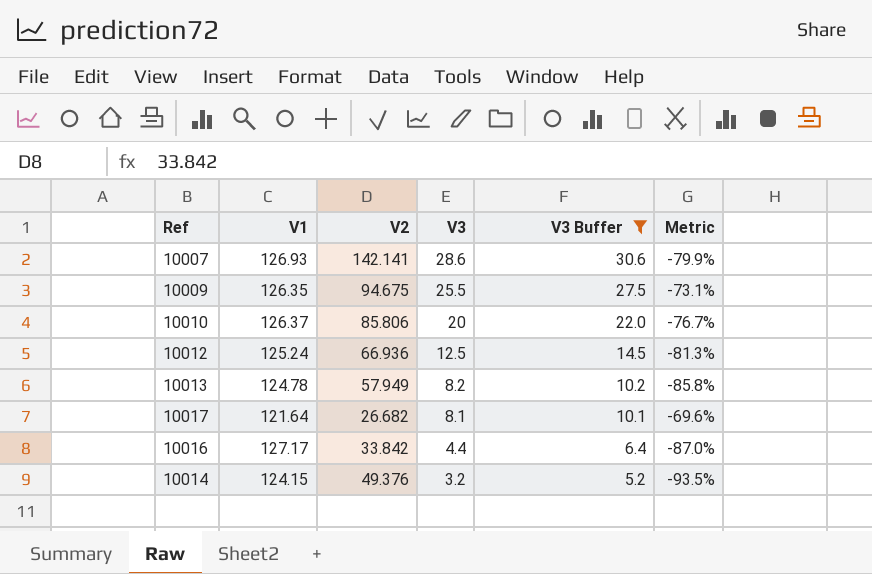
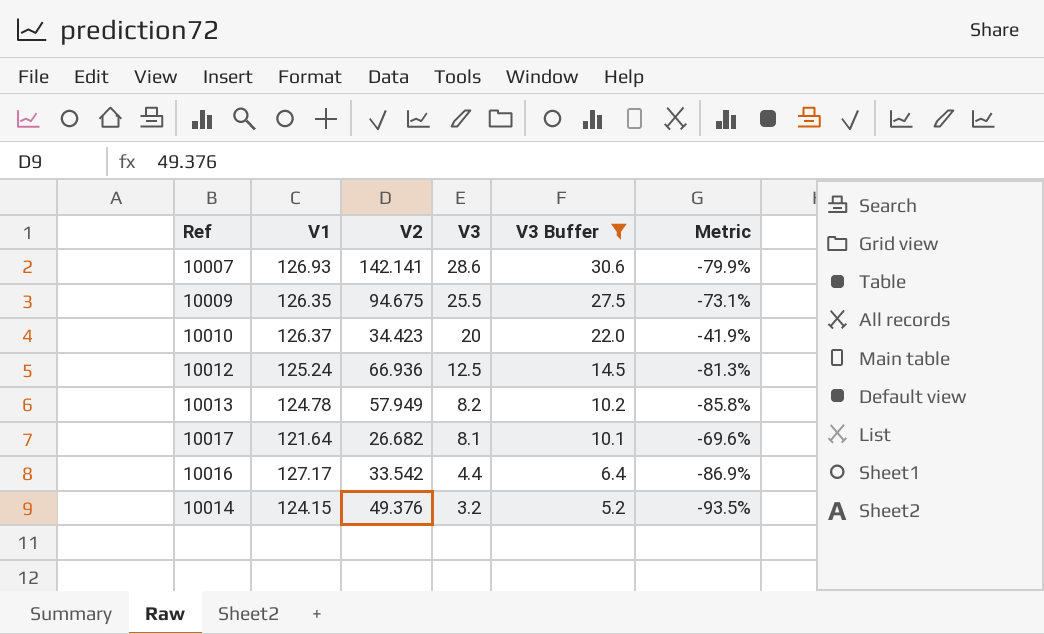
10010 | V2: 85.806 -> 34.423
10010 | Metric: -76.7% -> -41.9%
10016 | V2: 33.842 -> 33.542
10016 | Metric: -87.0% -> -86.9%

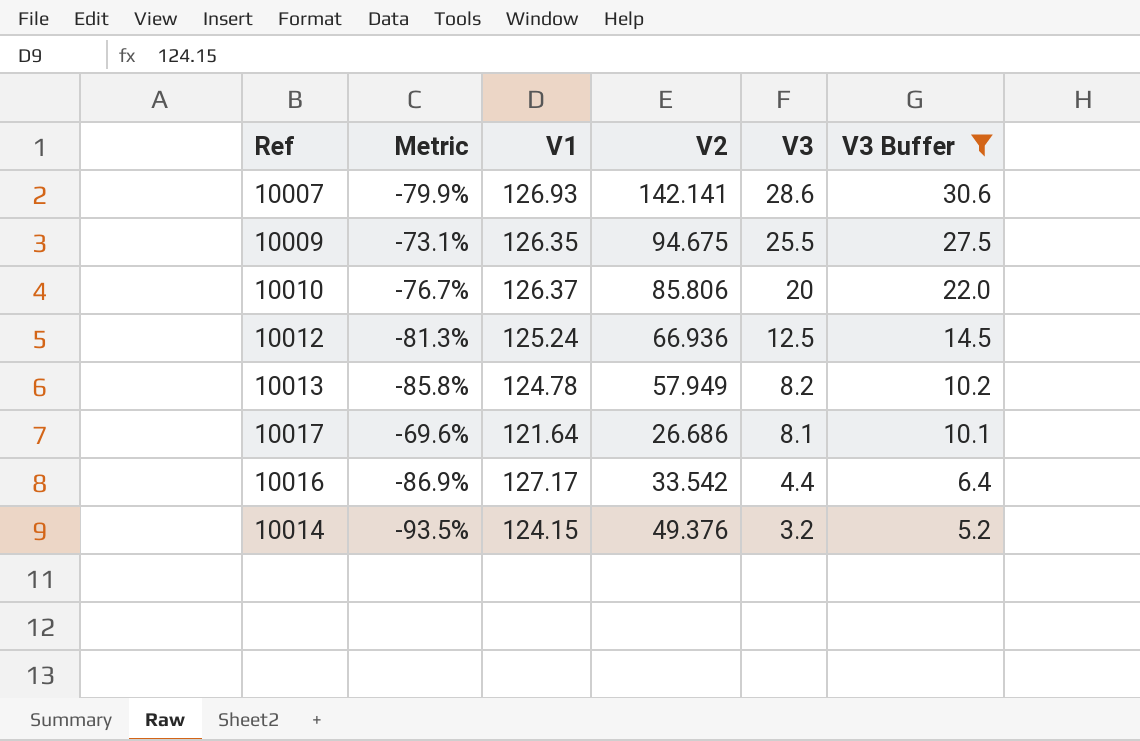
column Metric | position: 6 -> 2
10010 | Metric: -41.9% -> -76.7%
10010 | V2: 34.423 -> 85.806
10017 | V2: 26.682 -> 26.686

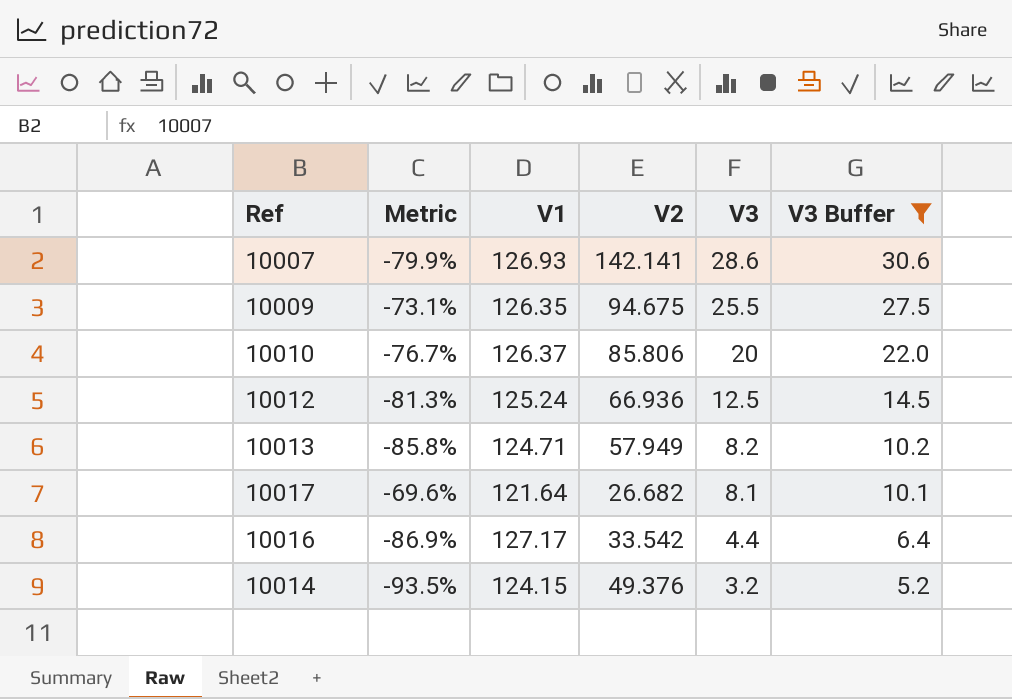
10013 | V1: 124.78 -> 124.71
10017 | V2: 26.686 -> 26.682

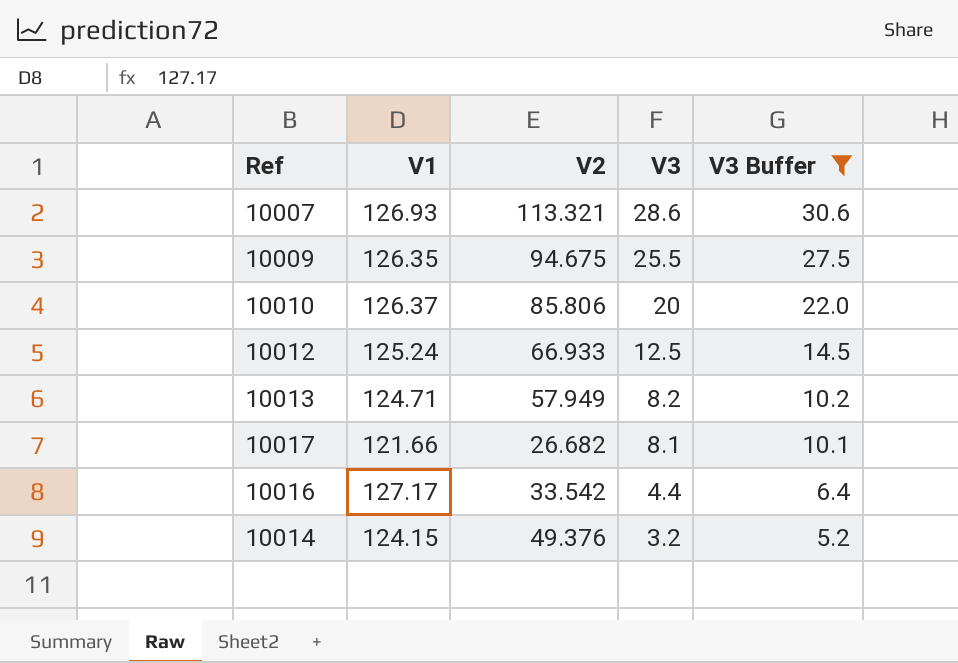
column Metric | formula: ([V3] - [V2]) / [V2] -> none
10007 | V2: 142.141 -> 113.321
10012 | V2: 66.936 -> 66.933
10017 | V1: 121.64 -> 121.66

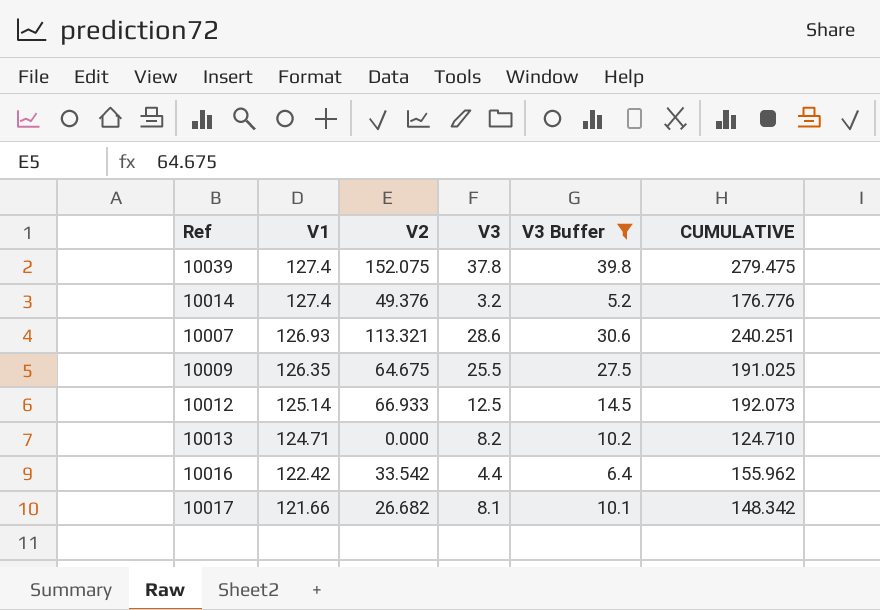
row order: V3 descending -> V1 descending
column CUMULATIVE | formula: none -> [V1] + [V2]
row 10010: 126.37 | 85.806 | 20 | 22.0 -> none
row 10039: none -> 127.4 | 152.075 | 37.8 | 39.8 | 279.475
10014 | V1: 124.15 -> 127.4
10009 | V2: 94.675 -> 64.675
10012 | V1: 125.24 -> 125.14
10013 | V2: 57.949 -> 0.000
10016 | V1: 127.17 -> 122.42

